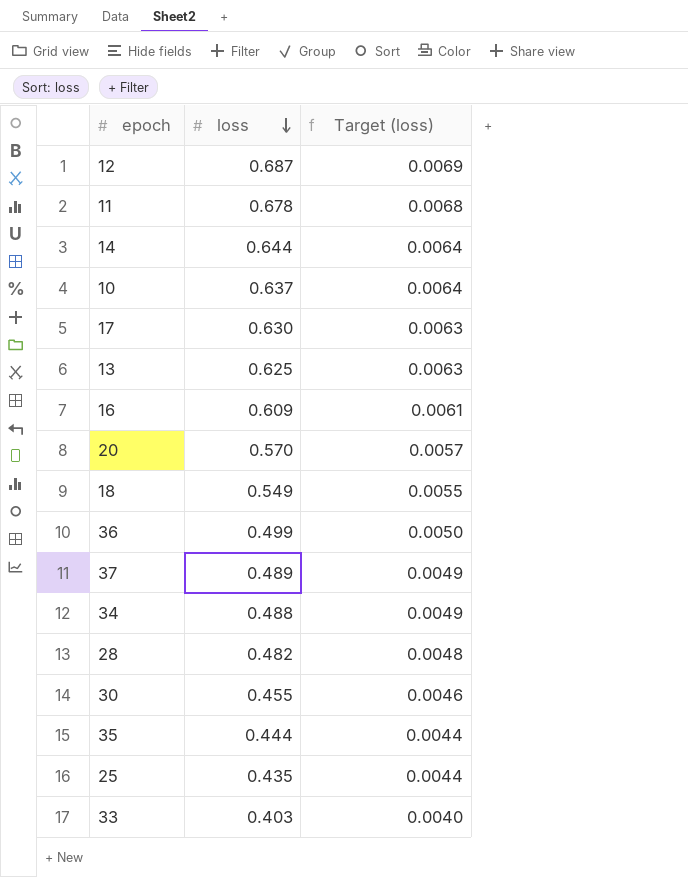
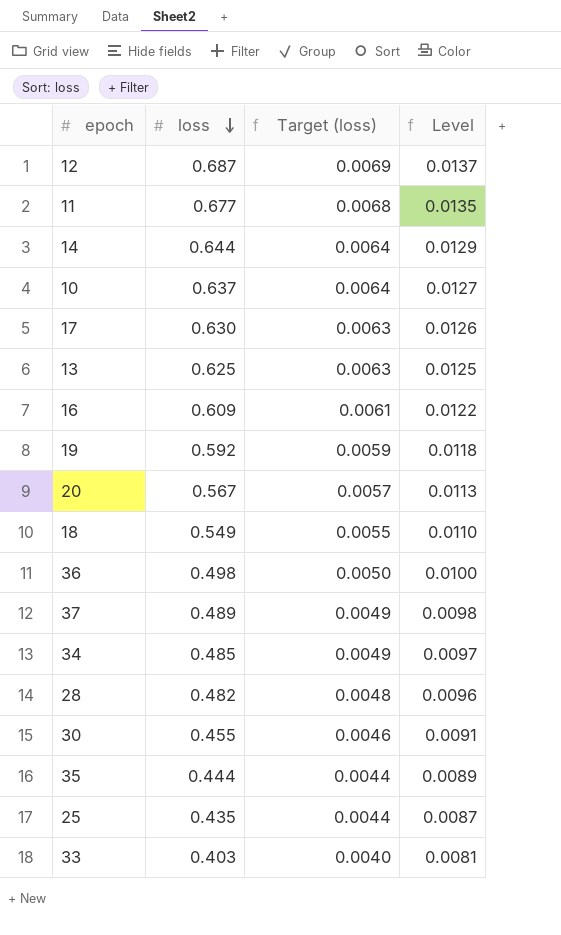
column Level | formula: none -> [loss] * 0.02
11 | loss: 0.678 -> 0.677
row 19: none -> 0.592 | 0.0059 | 0.0118
20 | loss: 0.570 -> 0.567
36 | loss: 0.499 -> 0.498
34 | loss: 0.488 -> 0.485

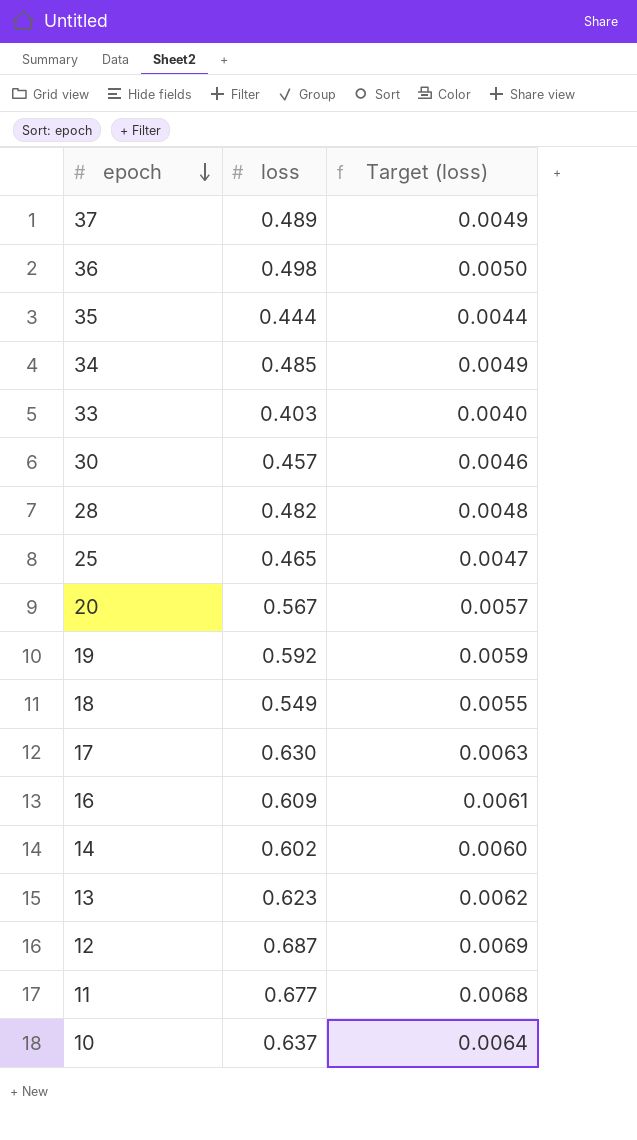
row order: loss descending -> epoch descending
column Level | formula: [loss] * 0.02 -> none
30 | loss: 0.455 -> 0.457
25 | loss: 0.435 -> 0.465
25 | Target (loss): 0.0044 -> 0.0047
14 | loss: 0.644 -> 0.602
14 | Target (loss): 0.0064 -> 0.0060
13 | loss: 0.625 -> 0.623
13 | Target (loss): 0.0063 -> 0.0062

